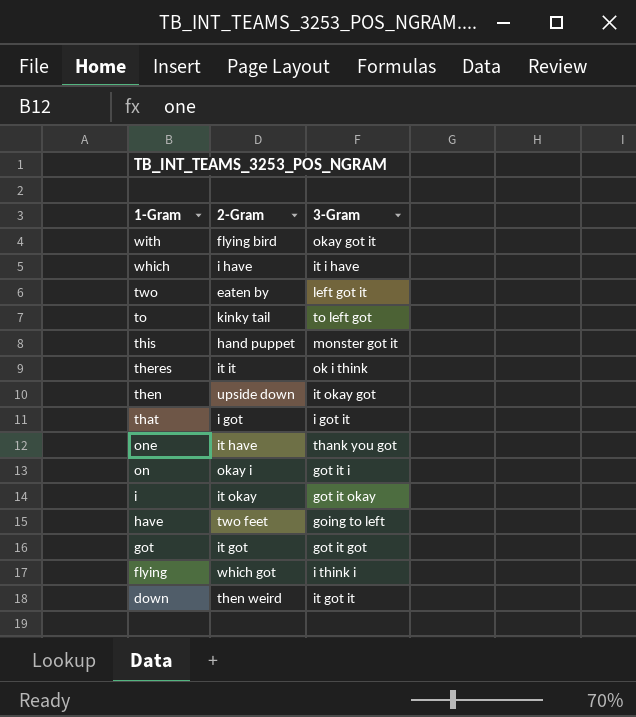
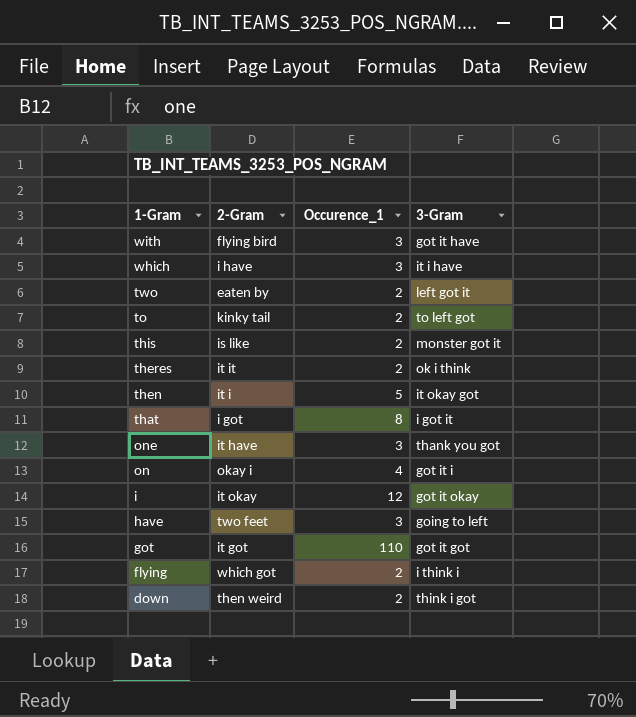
column Occurence_1 | position: none -> 3
with | 3-Gram: okay got it -> got it have
this | 2-Gram: hand puppet -> is like
then | 2-Gram: upside down -> it i
down | 3-Gram: it got it -> think i got

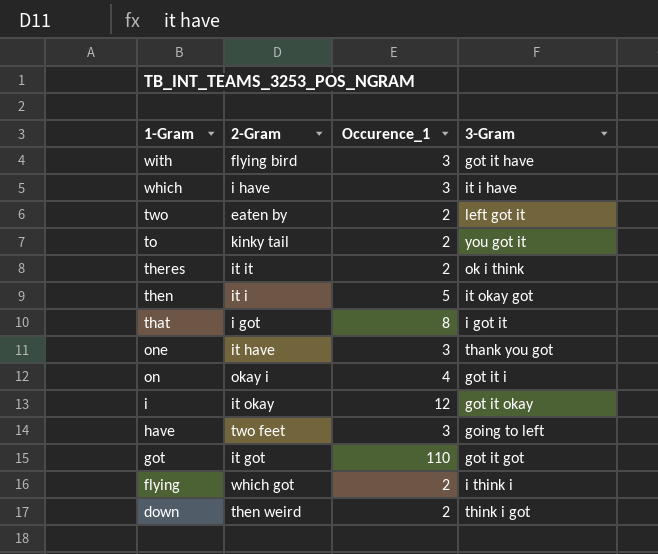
row this: is like | 2 | monster got it -> none
to | 3-Gram: to left got -> you got it

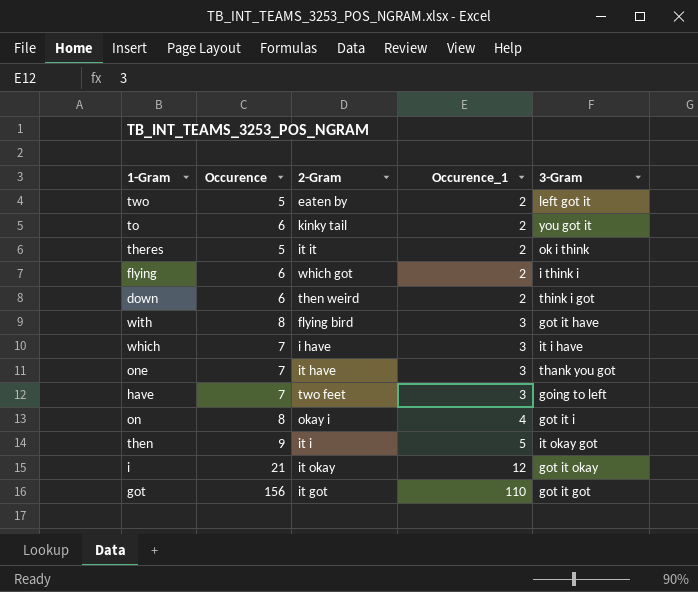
row order: 1-Gram descending -> Occurence_1 ascending
column Occurence | position: none -> 2
row that: i got | 8 | i got it -> none

